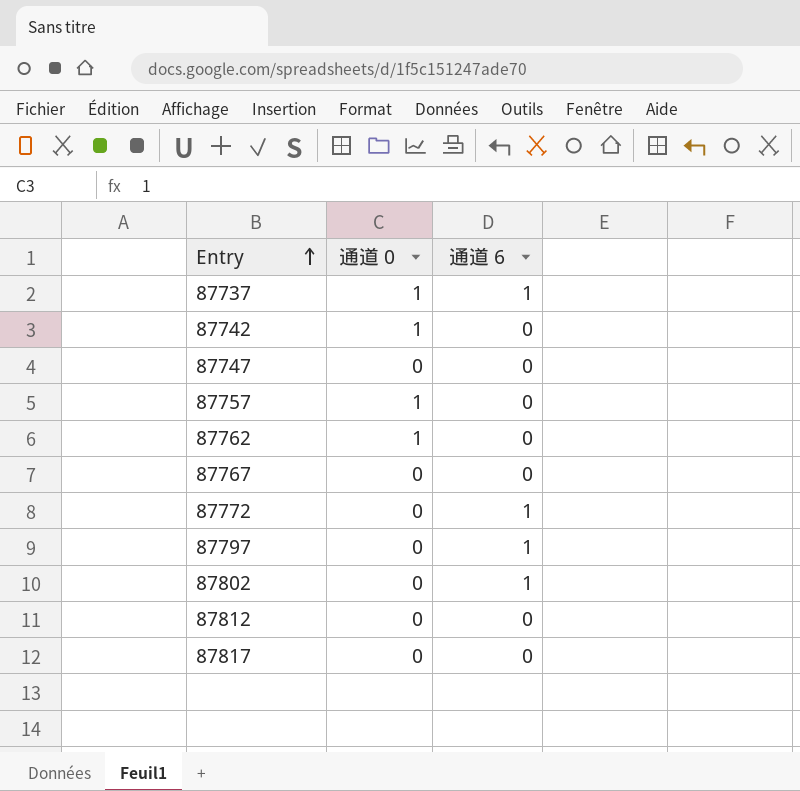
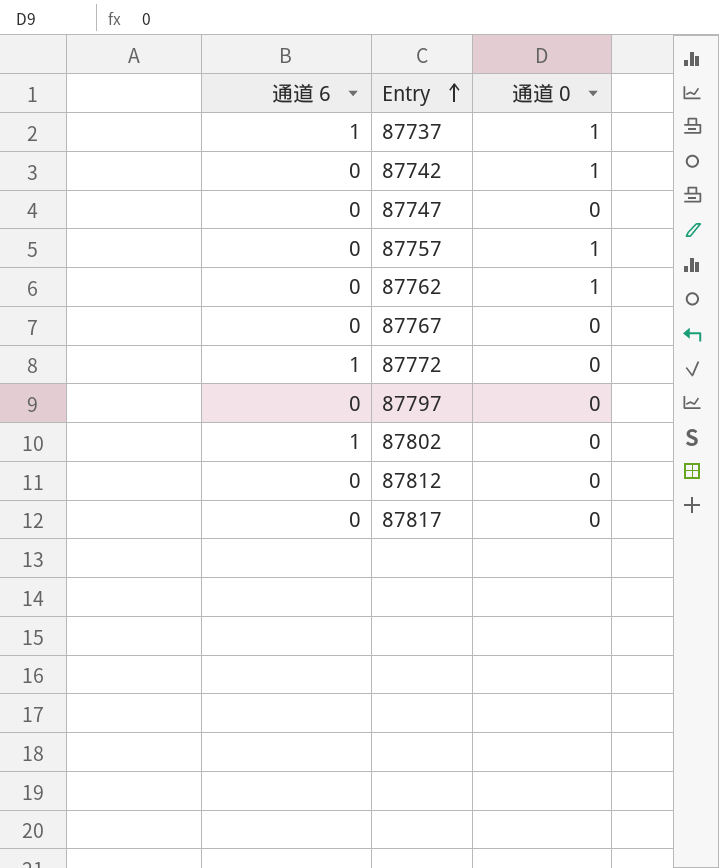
column 通道 6 | position: 3 -> 1
87797 | 通道 6: 1 -> 0

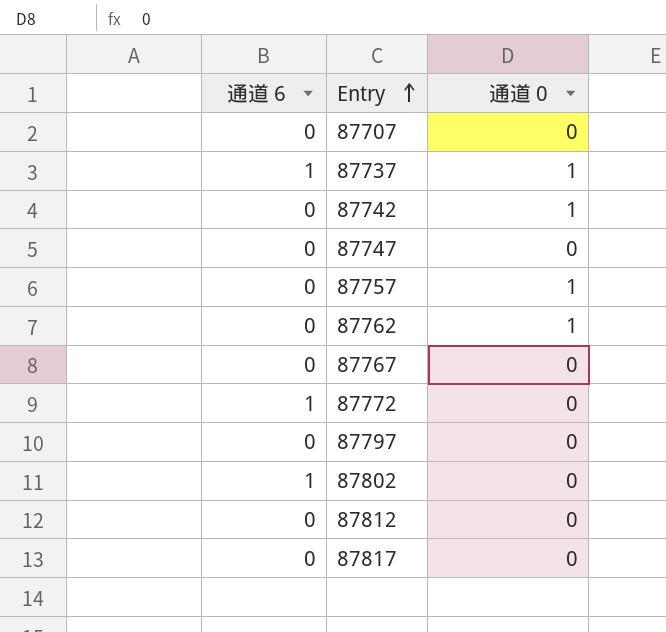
row 87707: none -> 0 | 0

